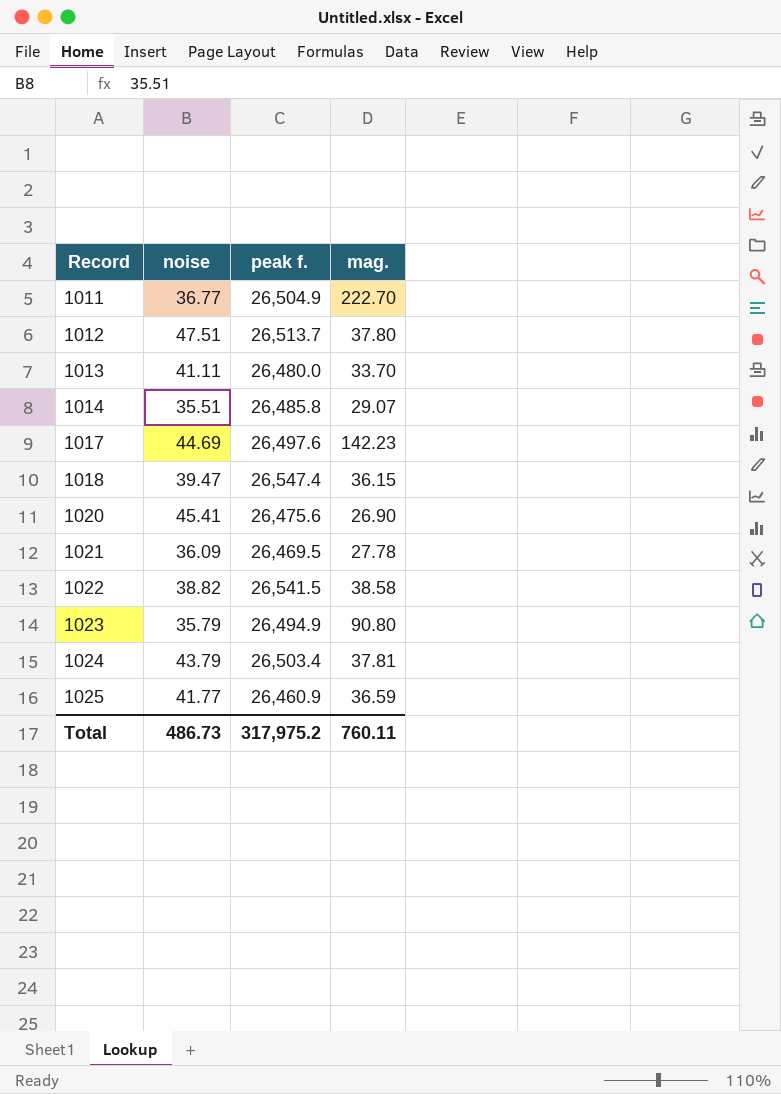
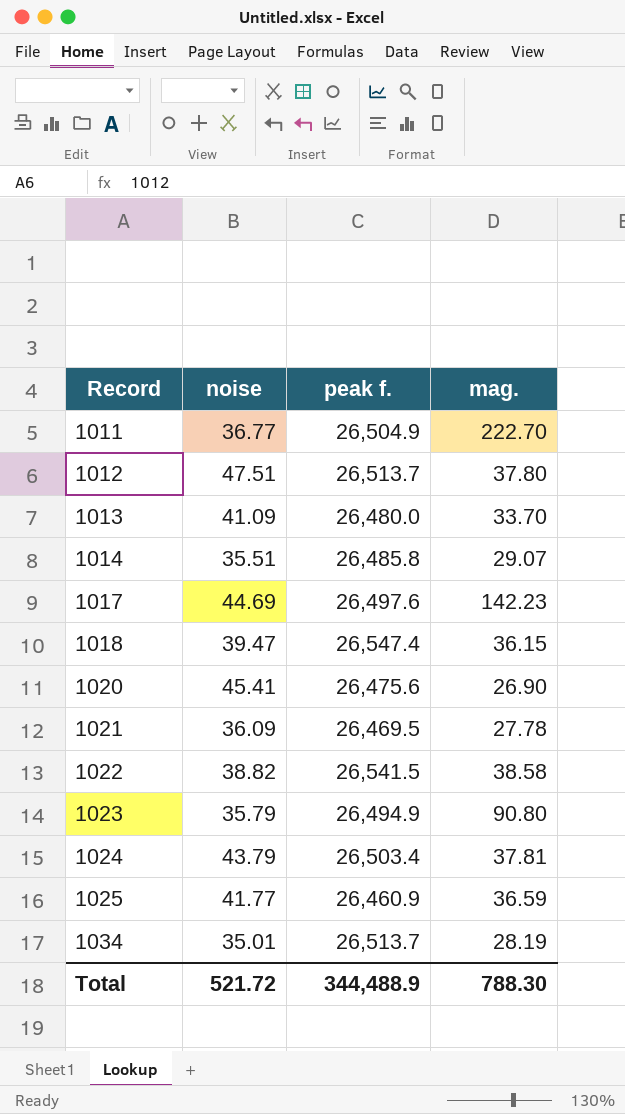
1013 | noise: 41.11 -> 41.09
row 1034: none -> 35.01 | 26,513.7 | 28.19
Total | noise: 486.73 -> 521.72
Total | peak f.: 317,975.2 -> 344,488.9
Total | mag.: 760.11 -> 788.30

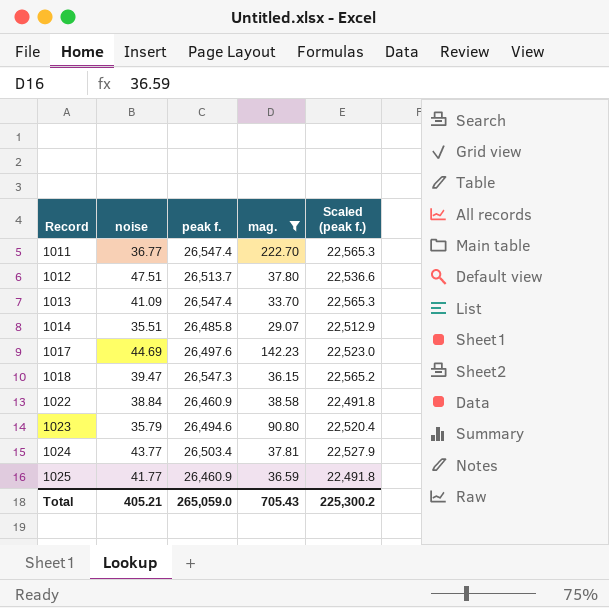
filter: none -> mag. >= 29.07
column Scaled (peak f.) | formula: none -> [peak f.] * 0.85
1011 | peak f.: 26,504.9 -> 26,547.4
1013 | peak f.: 26,480.0 -> 26,547.4
1018 | peak f.: 26,547.4 -> 26,547.3
1022 | noise: 38.82 -> 38.84
1022 | peak f.: 26,541.5 -> 26,460.9
1023 | peak f.: 26,494.9 -> 26,494.6
1024 | noise: 43.79 -> 43.77
Total | noise: 521.72 -> 405.21
Total | peak f.: 344,488.9 -> 265,059.0
Total | mag.: 788.30 -> 705.43

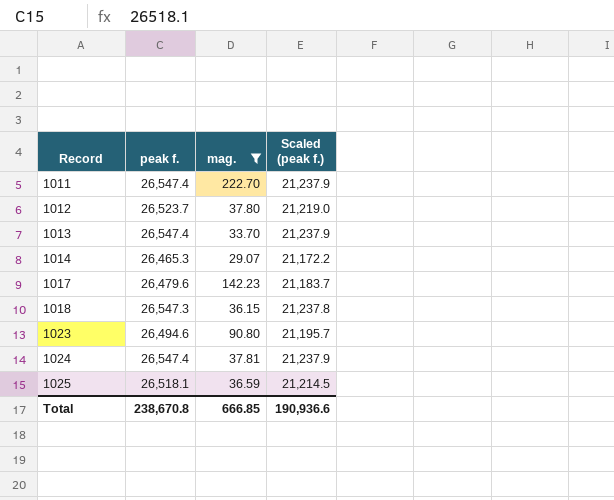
column noise | position: 2 -> none
column Scaled (peak f.) | formula: [peak f.] * 0.85 -> [peak f.] * 0.8
row 1022: 38.84 | 26,460.9 | 38.58 | 22,491.8 -> none
1012 | peak f.: 26,513.7 -> 26,523.7
1014 | peak f.: 26,485.8 -> 26,465.3
1017 | peak f.: 26,497.6 -> 26,479.6
1024 | peak f.: 26,503.4 -> 26,547.4
1025 | peak f.: 26,460.9 -> 26,518.1
Total | peak f.: 265,059.0 -> 238,670.8
Total | mag.: 705.43 -> 666.85
Total | Scaled (peak f.): 225,300.2 -> 190,936.6

